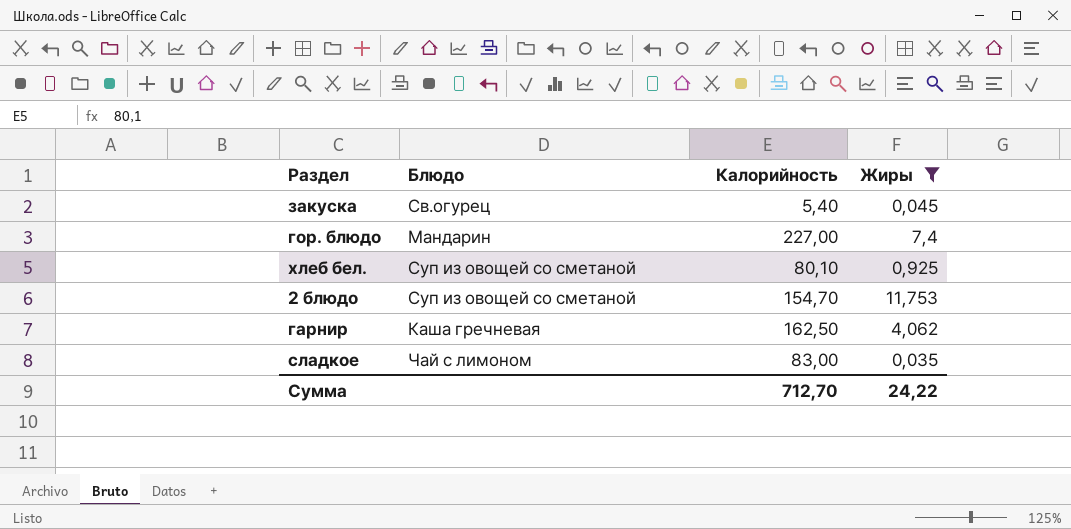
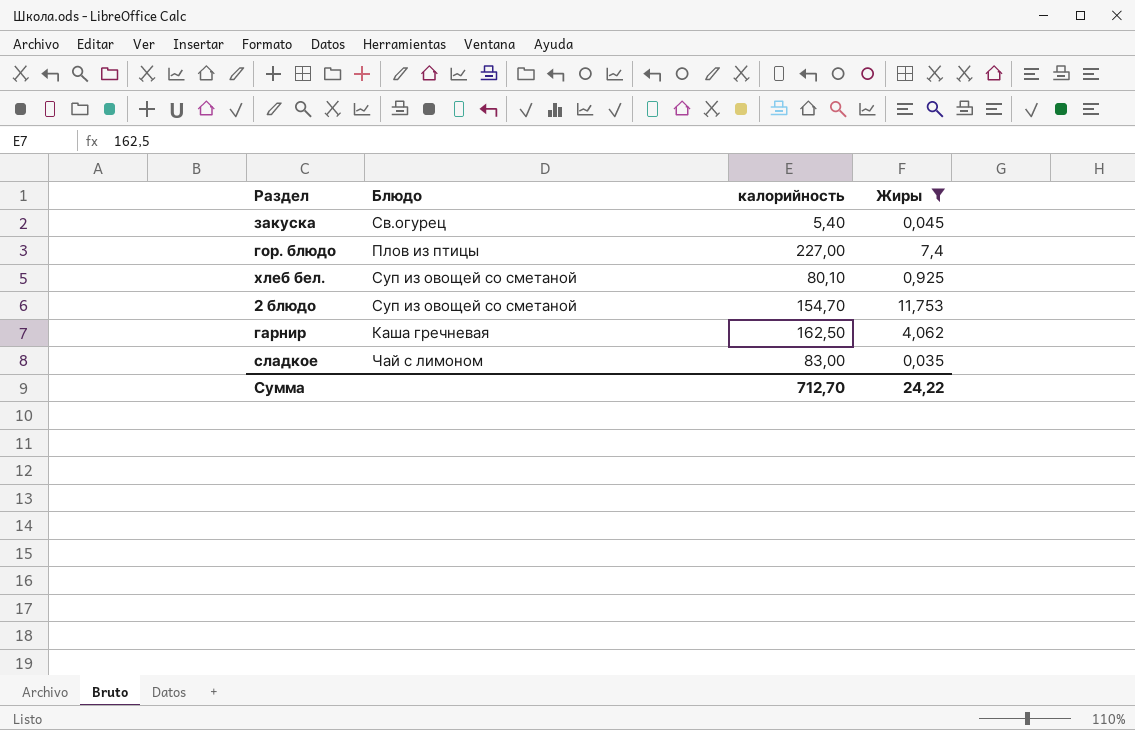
column name: Калорийность -> калорийность
гор. блюдо | Блюдо: Мандарин -> Плов из птицы

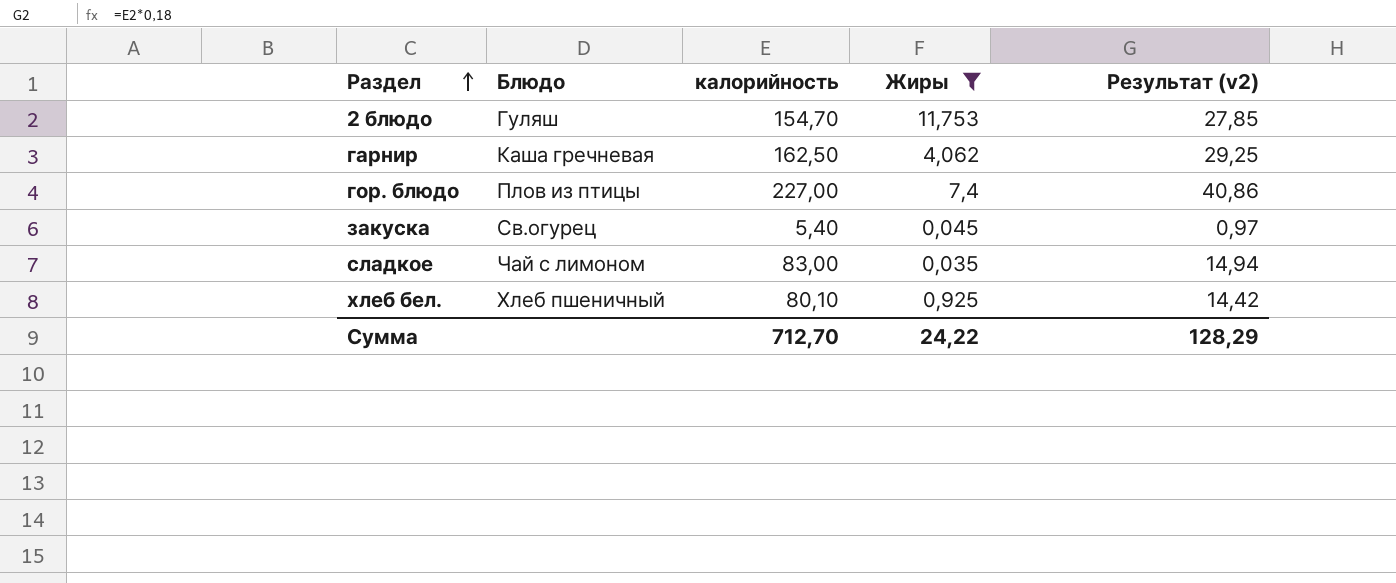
row order: none -> Раздел ascending
column Результат (v2) | formula: none -> [калорийность] * 0,18
2 блюдо | Блюдо: Суп из овощей со сметаной -> Гуляш
хлеб бел. | Блюдо: Суп из овощей со сметаной -> Хлеб пшеничный

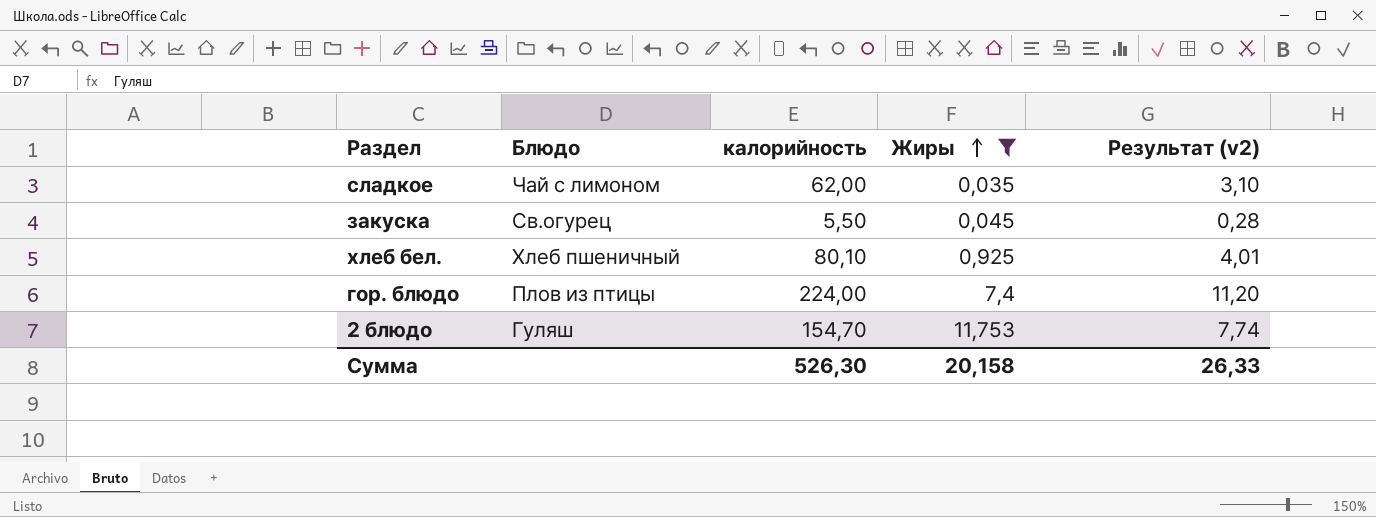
row order: Раздел ascending -> Жиры ascending
column Результат (v2) | formula: [калорийность] * 0,18 -> [калорийность] * 0,05
row гарнир: Каша гречневая | 162,50 | 4,062 | 29,25 -> none
сладкое | калорийность: 83,00 -> 62,00
закуска | калорийность: 5,40 -> 5,50
гор. блюдо | калорийность: 227,00 -> 224,00
Сумма | калорийность: 712,70 -> 526,30
Сумма | Жиры: 24,22 -> 20,158
Сумма | Результат (v2): 128,29 -> 26,33

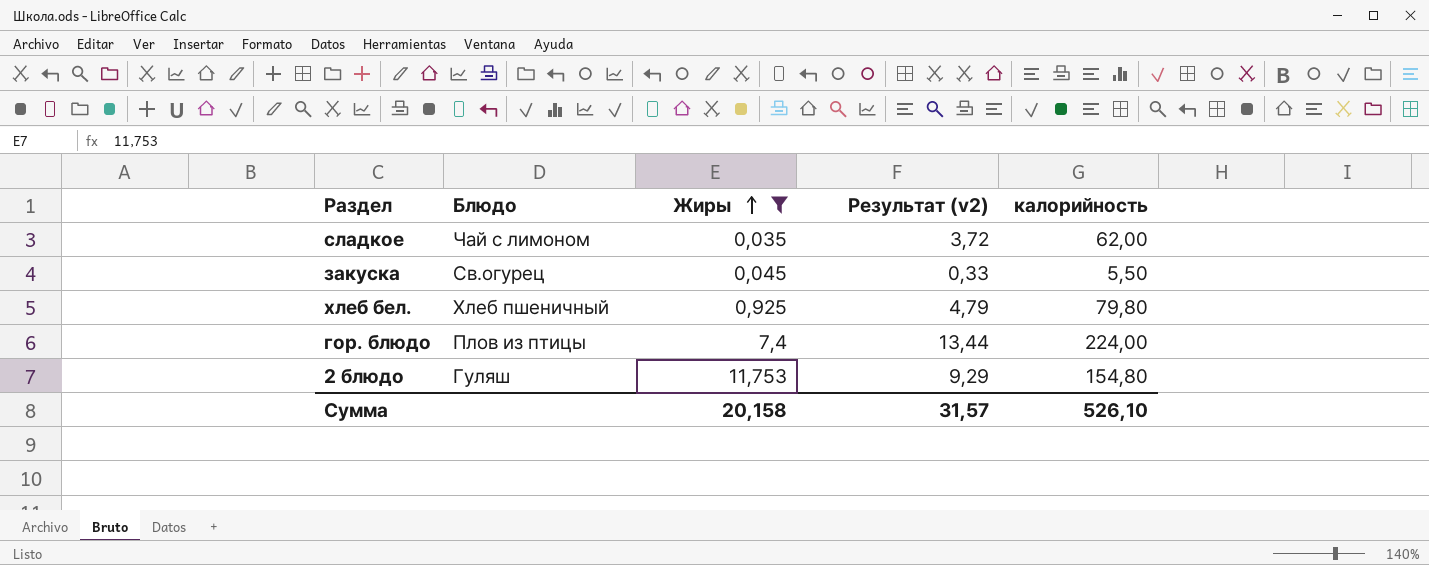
column Результат (v2) | formula: [калорийность] * 0,05 -> [калорийность] * 0,06
column калорийность | position: 3 -> 5
хлеб бел. | калорийность: 80,10 -> 79,80
2 блюдо | калорийность: 154,70 -> 154,80
Сумма | Результат (v2): 26,33 -> 31,57
Сумма | калорийность: 526,30 -> 526,10

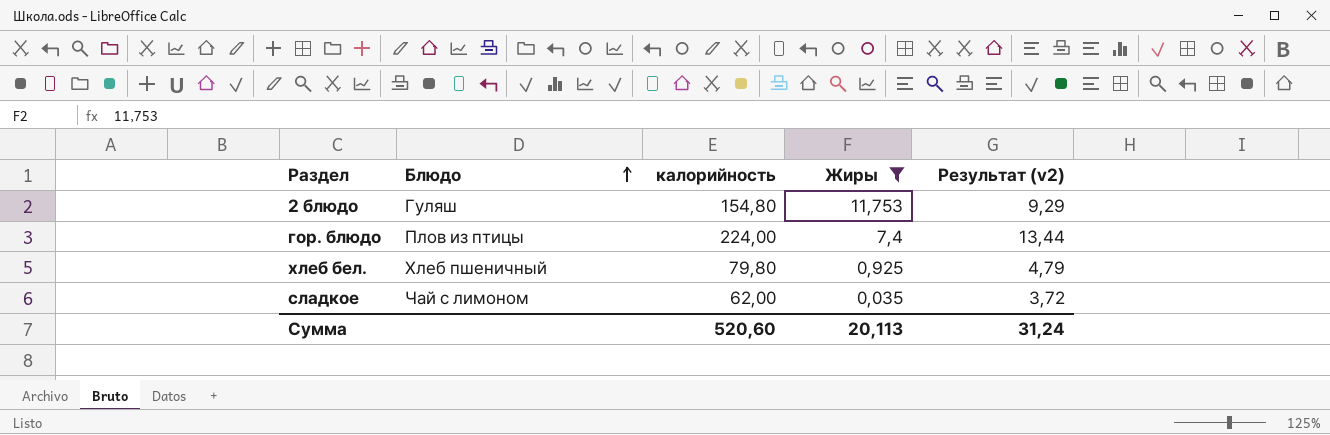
row order: Жиры ascending -> Блюдо ascending
column калорийность | position: 5 -> 3
row закуска: Св.огурец | 0,045 | 0,33 | 5,50 -> none
Сумма | калорийность: 526,10 -> 520,60
Сумма | Жиры: 20,158 -> 20,113
Сумма | Результат (v2): 31,57 -> 31,24

